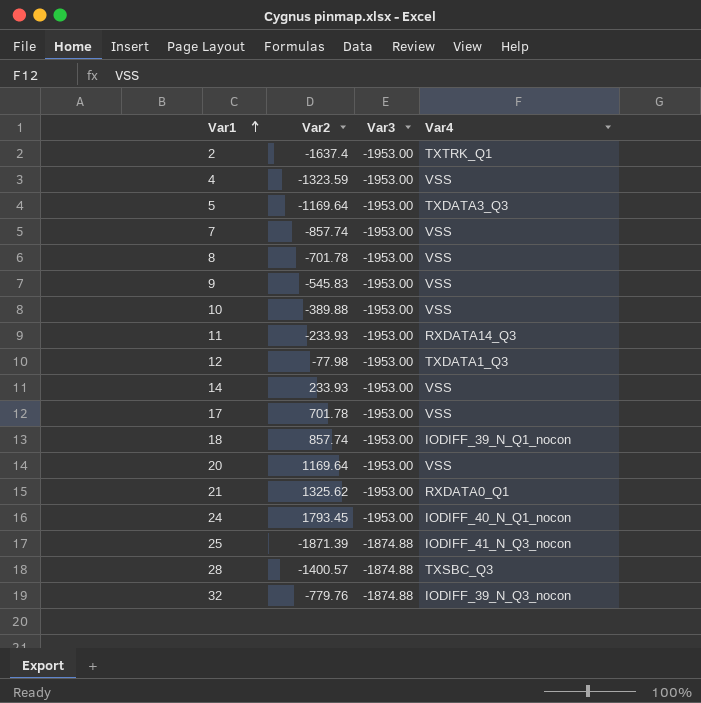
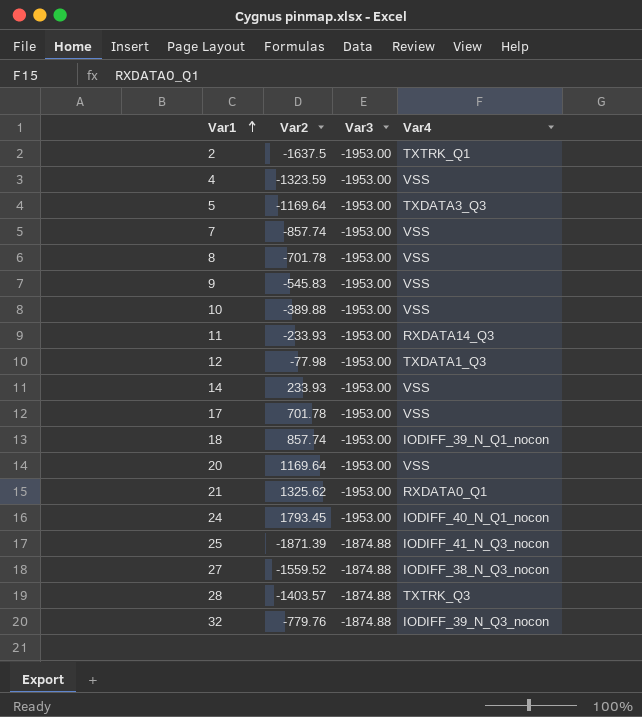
2 | Var2: -1637.4 -> -1637.5
row 27: none -> -1559.52 | -1874.88 | IODIFF_38_N_Q3_nocon
28 | Var2: -1400.57 -> -1403.57
28 | Var4: TXSBC_Q3 -> TXTRK_Q3

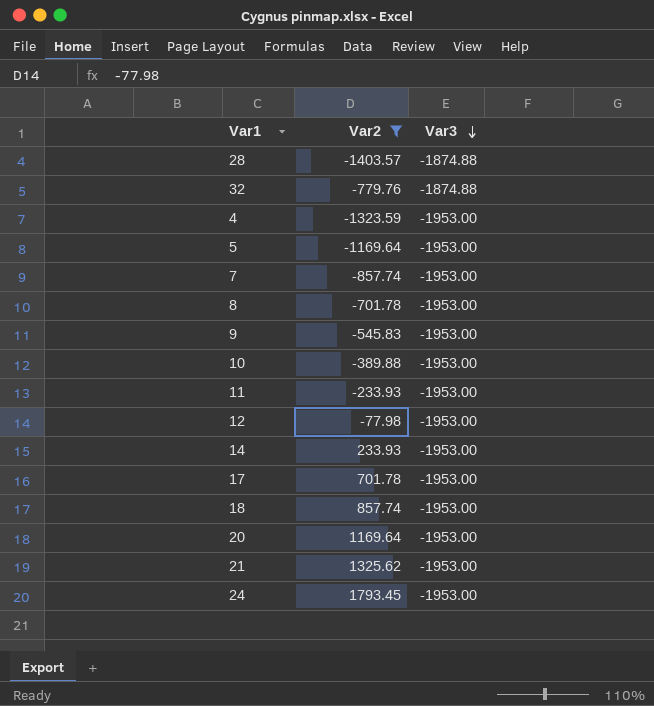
filter: none -> Var2 >= -1403.57
row order: Var1 ascending -> Var3 descending
column Var4 | position: 4 -> none

